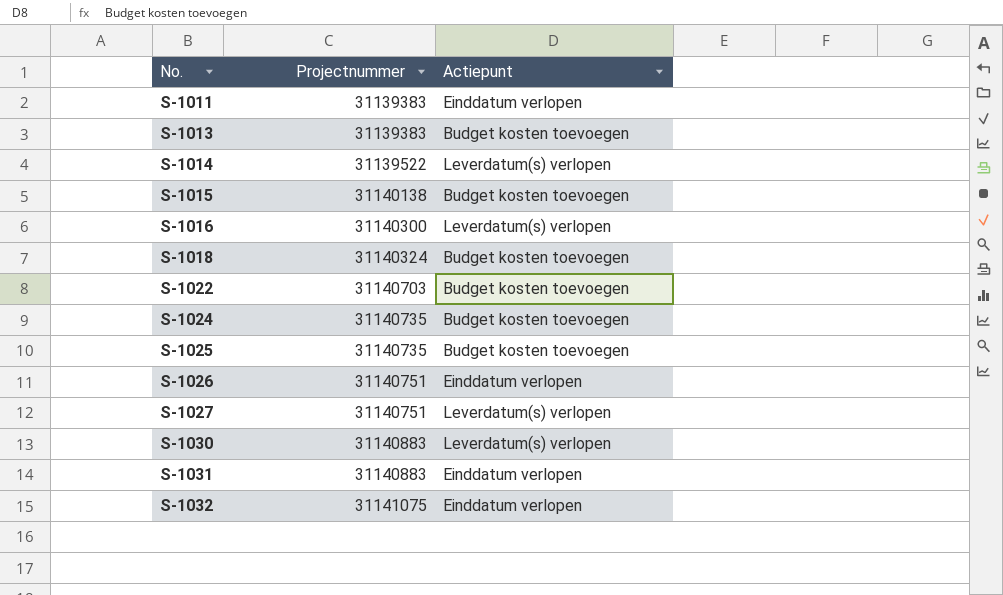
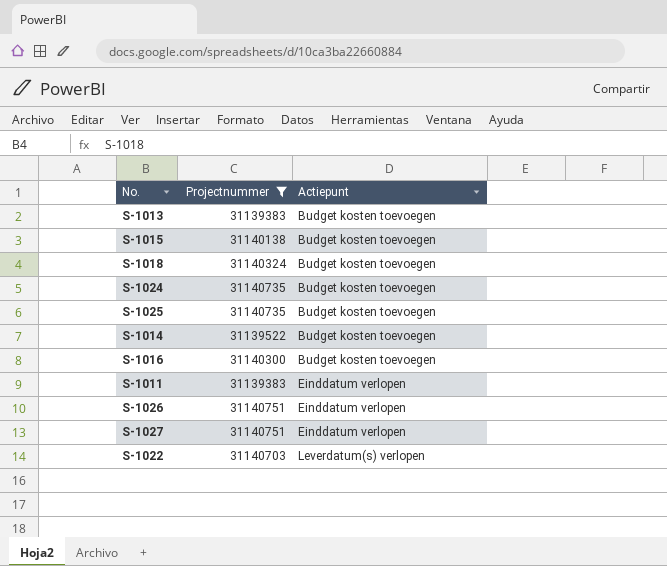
filter: none -> Projectnummer <= 31140751
row order: No. ascending -> Actiepunt ascending
S-1014 | Actiepunt: Leverdatum(s) verlopen -> Budget kosten toevoegen
S-1016 | Actiepunt: Leverdatum(s) verlopen -> Budget kosten toevoegen
S-1027 | Actiepunt: Leverdatum(s) verlopen -> Einddatum verlopen
S-1022 | Actiepunt: Budget kosten toevoegen -> Leverdatum(s) verlopen

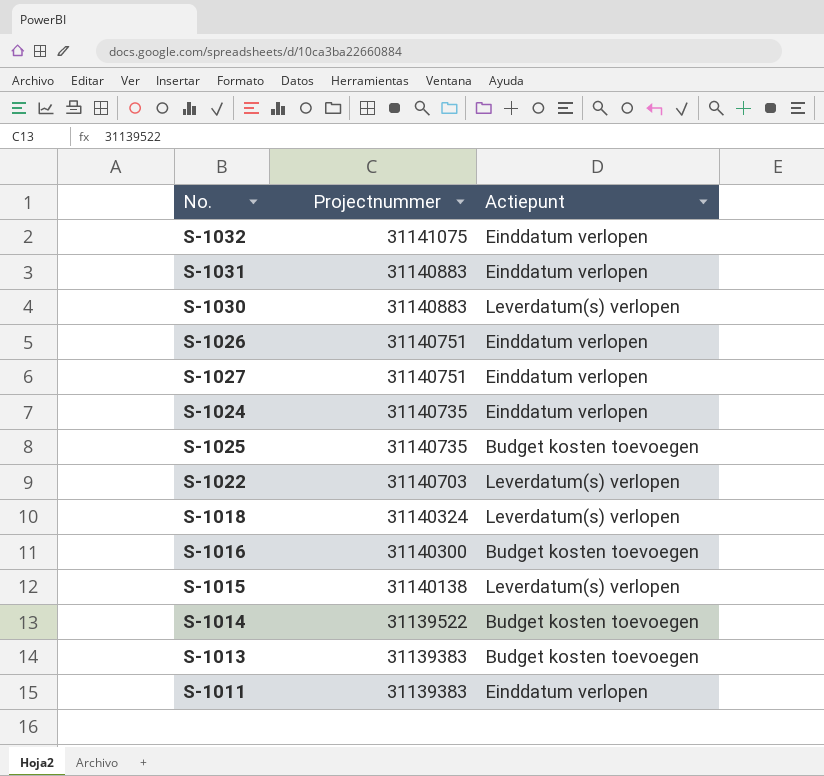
filter: Projectnummer <= 31140751 -> none
row order: Actiepunt ascending -> Projectnummer descending
S-1024 | Actiepunt: Budget kosten toevoegen -> Einddatum verlopen
S-1018 | Actiepunt: Budget kosten toevoegen -> Leverdatum(s) verlopen
S-1015 | Actiepunt: Budget kosten toevoegen -> Leverdatum(s) verlopen

